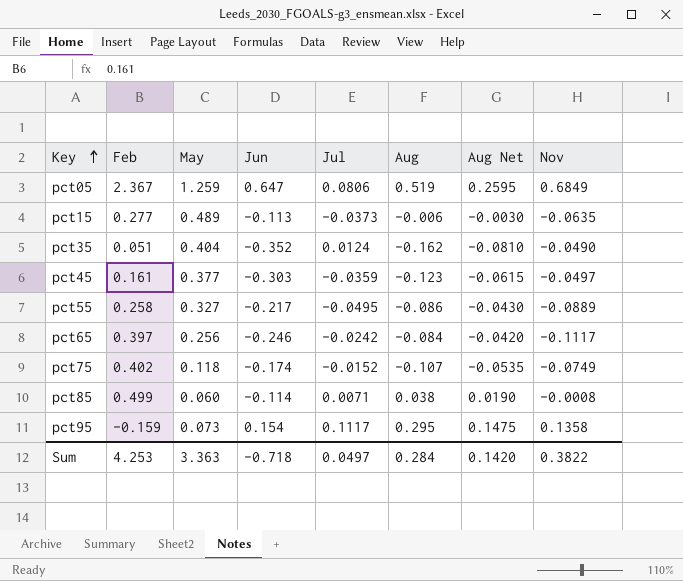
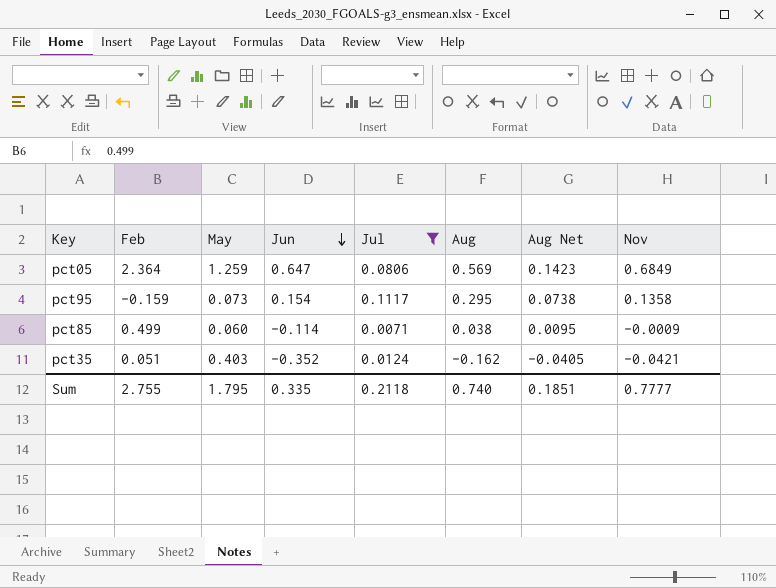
filter: none -> Jul >= 0.0071
row order: Key ascending -> Jun descending
column Aug Net | formula: [Aug] * 0.5 -> [Aug] * 0.25
pct05 | Feb: 2.367 -> 2.364
pct05 | Aug: 0.519 -> 0.569
pct85 | Nov: -0.0008 -> -0.0009
pct35 | May: 0.404 -> 0.403
pct35 | Nov: -0.0490 -> -0.0421
Sum | Feb: 4.253 -> 2.755
Sum | May: 3.363 -> 1.795
Sum | Jun: -0.718 -> 0.335
Sum | Jul: 0.0497 -> 0.2118
Sum | Aug: 0.284 -> 0.740
Sum | Aug Net: 0.1420 -> 0.1851
Sum | Nov: 0.3822 -> 0.7777

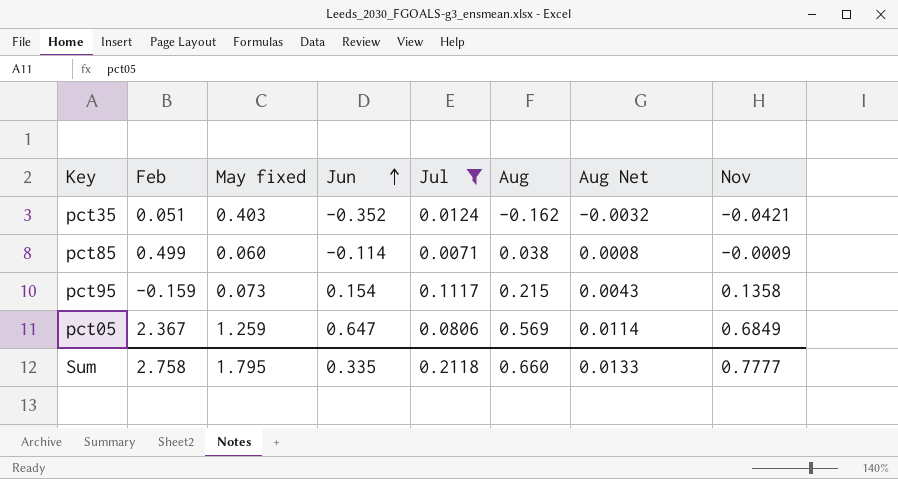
row order: Jun descending -> Jun ascending
column name: May -> May fixed
column Aug Net | formula: [Aug] * 0.25 -> [Aug] * 0.02
pct95 | Aug: 0.295 -> 0.215
pct05 | Feb: 2.364 -> 2.367
Sum | Feb: 2.755 -> 2.758
Sum | Aug: 0.740 -> 0.660
Sum | Aug Net: 0.1851 -> 0.0133

